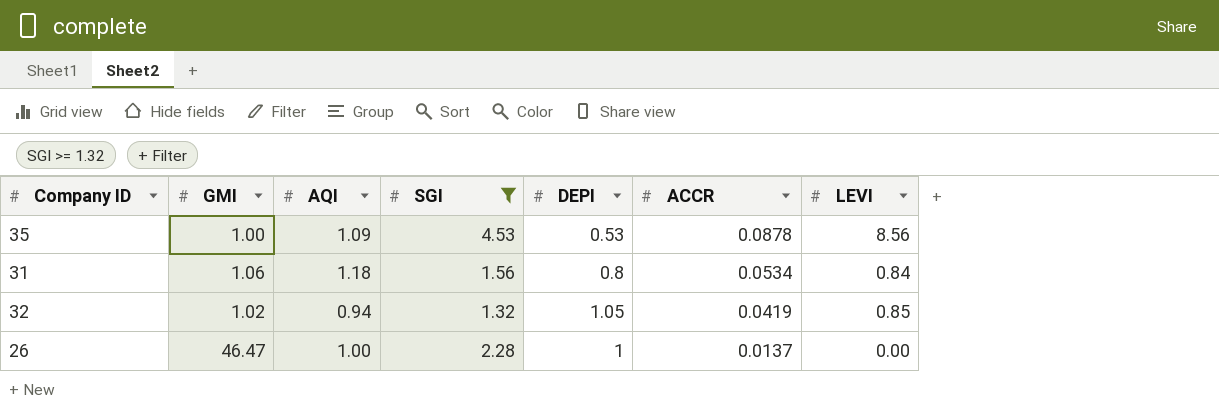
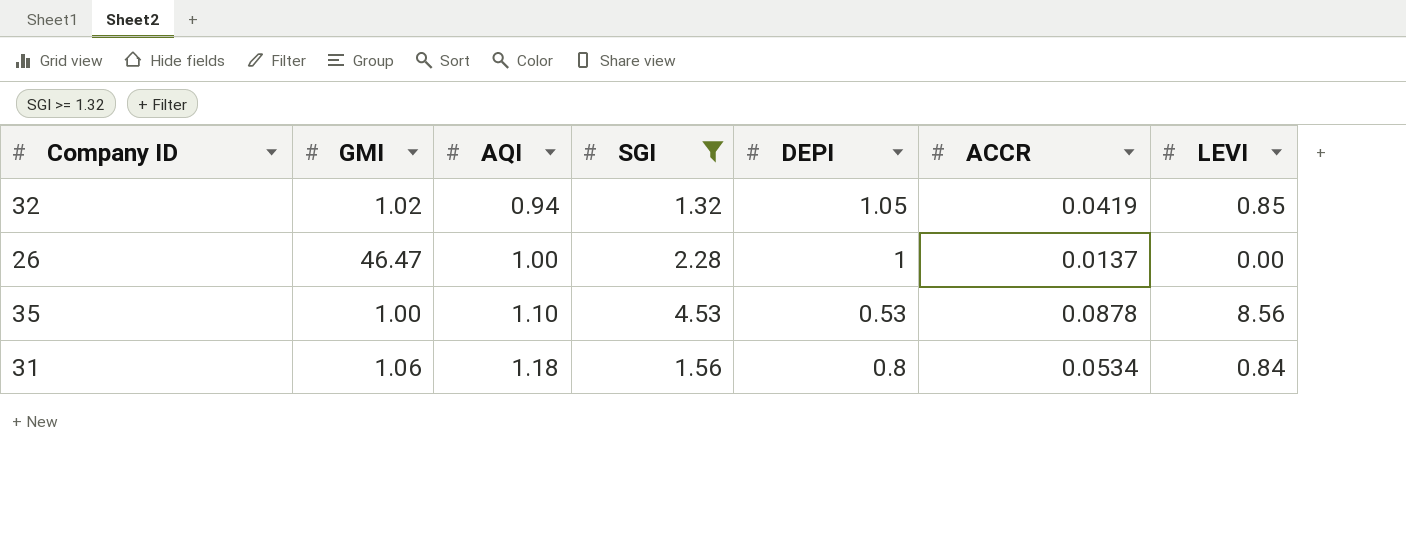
row order: ACCR descending -> AQI ascending
35 | AQI: 1.09 -> 1.10

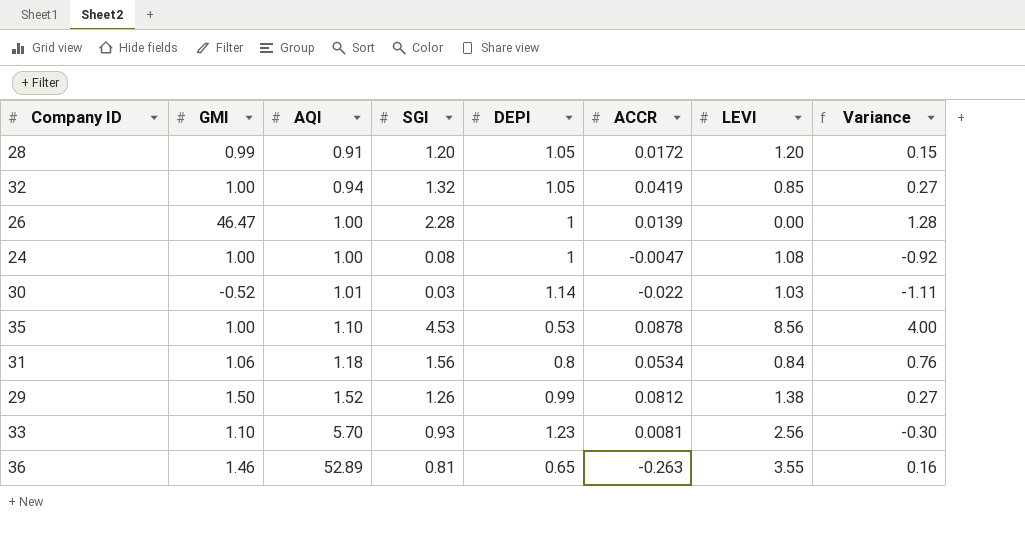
filter: SGI >= 1.32 -> none
column Variance | formula: none -> [SGI] - [DEPI]
32 | GMI: 1.02 -> 1.00
26 | ACCR: 0.0137 -> 0.0139

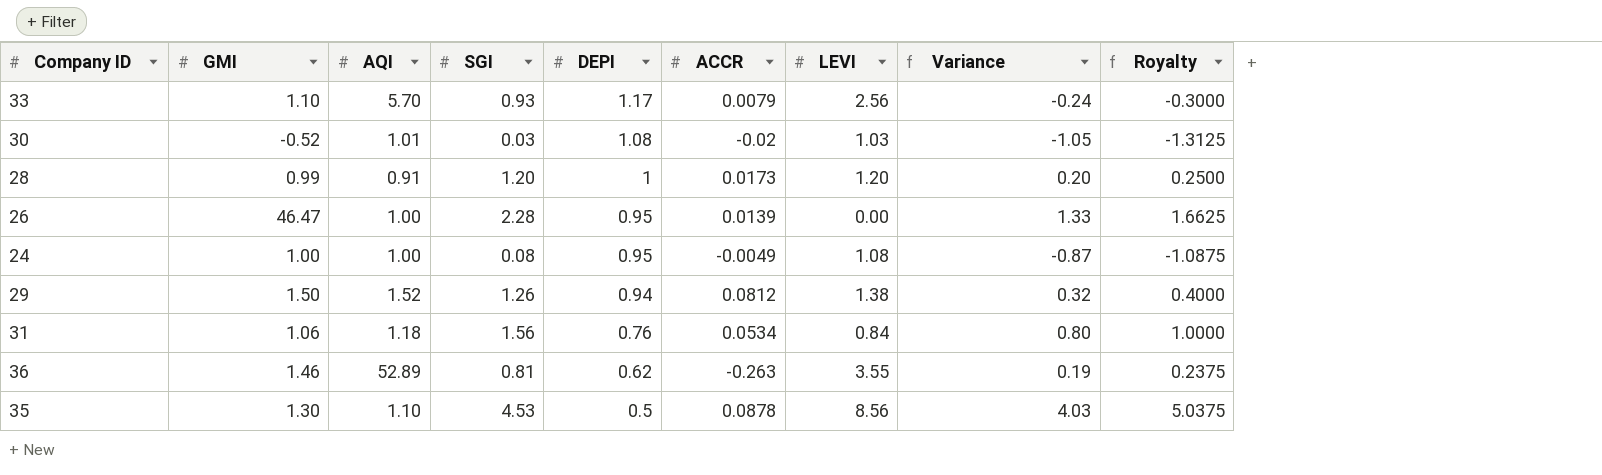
row order: AQI ascending -> DEPI descending
column Royalty | formula: none -> [Variance] * 1.25
row 32: 1.00 | 0.94 | 1.32 | 1.05 | 0.0419 | 0.85 | 0.27 -> none
33 | DEPI: 1.23 -> 1.17
33 | ACCR: 0.0081 -> 0.0079
33 | Variance: -0.30 -> -0.24
30 | DEPI: 1.14 -> 1.08
30 | ACCR: -0.022 -> -0.02
30 | Variance: -1.11 -> -1.05
28 | DEPI: 1.05 -> 1
28 | ACCR: 0.0172 -> 0.0173
28 | Variance: 0.15 -> 0.20
26 | DEPI: 1 -> 0.95
26 | Variance: 1.28 -> 1.33
24 | DEPI: 1 -> 0.95
24 | ACCR: -0.0047 -> -0.0049
24 | Variance: -0.92 -> -0.87
29 | DEPI: 0.99 -> 0.94
29 | Variance: 0.27 -> 0.32
31 | DEPI: 0.8 -> 0.76
31 | Variance: 0.76 -> 0.80
36 | DEPI: 0.65 -> 0.62
36 | Variance: 0.16 -> 0.19
35 | GMI: 1.00 -> 1.30
35 | DEPI: 0.53 -> 0.5
35 | Variance: 4.00 -> 4.03

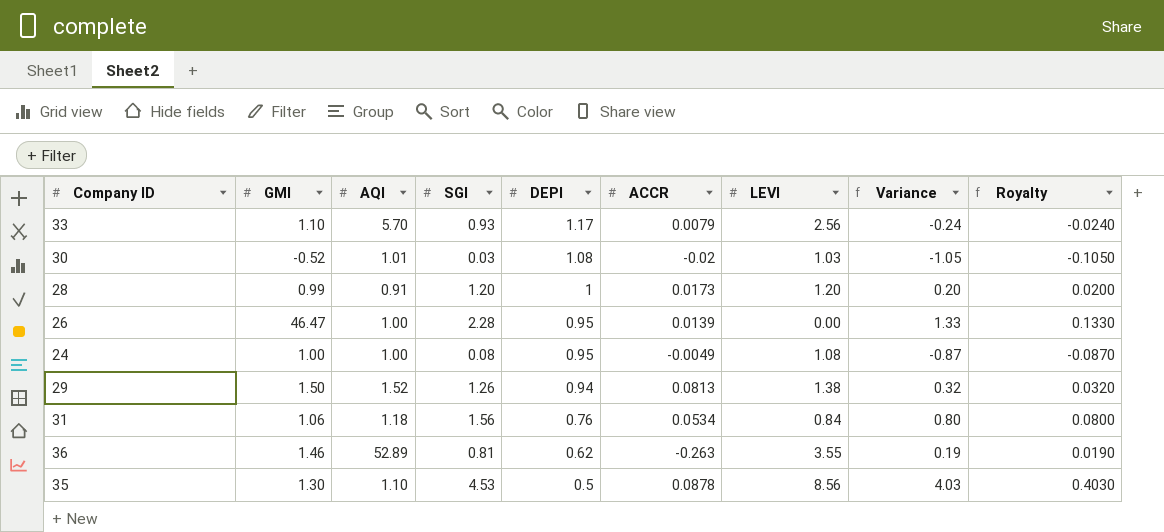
column Royalty | formula: [Variance] * 1.25 -> [Variance] * 0.1
29 | ACCR: 0.0812 -> 0.0813

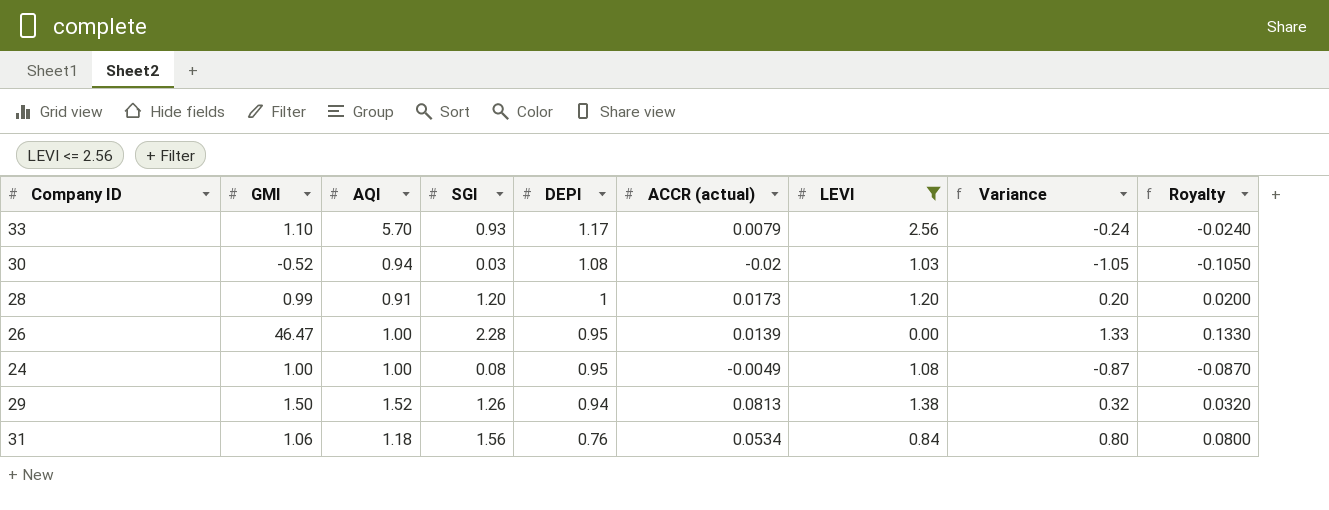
filter: none -> LEVI <= 2.56
column name: ACCR -> ACCR (actual)
30 | AQI: 1.01 -> 0.94

